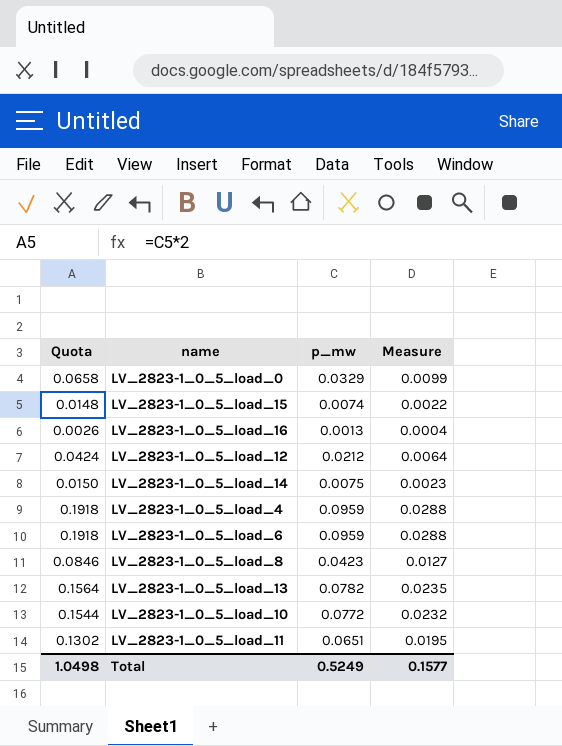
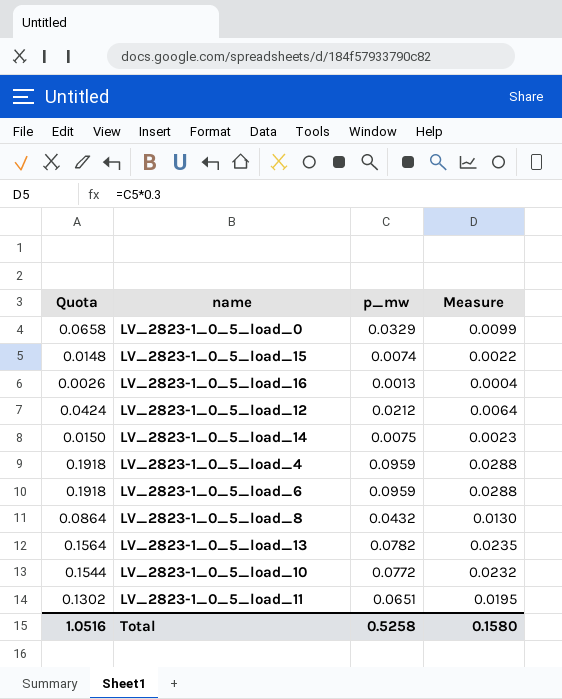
LV_2823-1_0_5_load_8 | Quota: 0.0846 -> 0.0864
LV_2823-1_0_5_load_8 | p_mw: 0.0423 -> 0.0432
LV_2823-1_0_5_load_8 | Measure: 0.0127 -> 0.0130
Total | Quota: 1.0498 -> 1.0516
Total | p_mw: 0.5249 -> 0.5258
Total | Measure: 0.1577 -> 0.1580

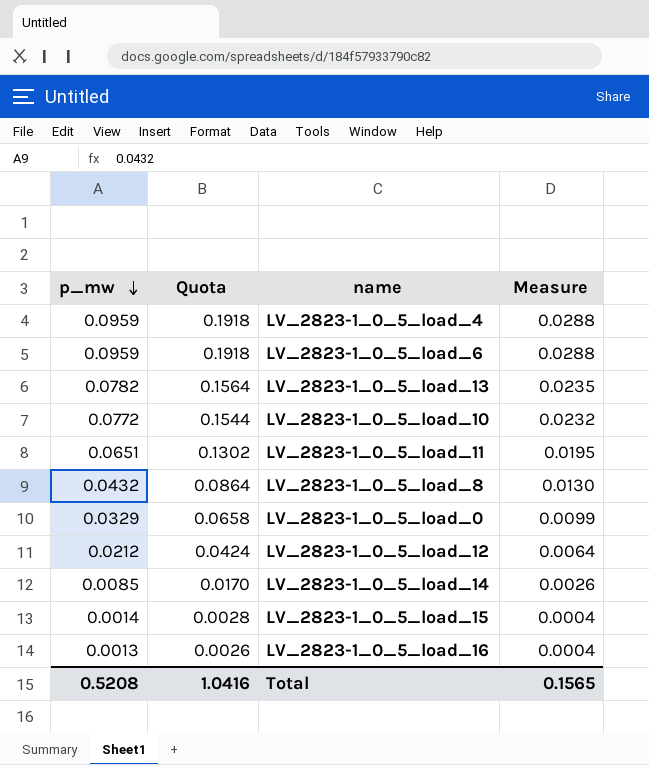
row order: none -> p_mw descending
column p_mw | position: 3 -> 1
LV_2823-1_0_5_load_14 | p_mw: 0.0075 -> 0.0085
LV_2823-1_0_5_load_14 | Quota: 0.0150 -> 0.0170
LV_2823-1_0_5_load_14 | Measure: 0.0023 -> 0.0026
LV_2823-1_0_5_load_15 | p_mw: 0.0074 -> 0.0014
LV_2823-1_0_5_load_15 | Quota: 0.0148 -> 0.0028
LV_2823-1_0_5_load_15 | Measure: 0.0022 -> 0.0004
Total | p_mw: 0.5258 -> 0.5208
Total | Quota: 1.0516 -> 1.0416
Total | Measure: 0.1580 -> 0.1565

